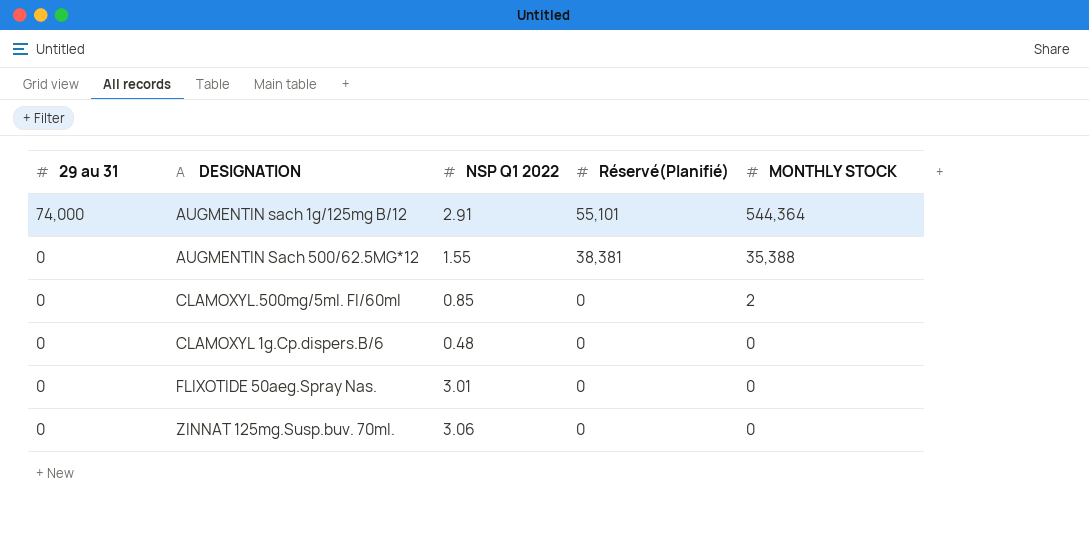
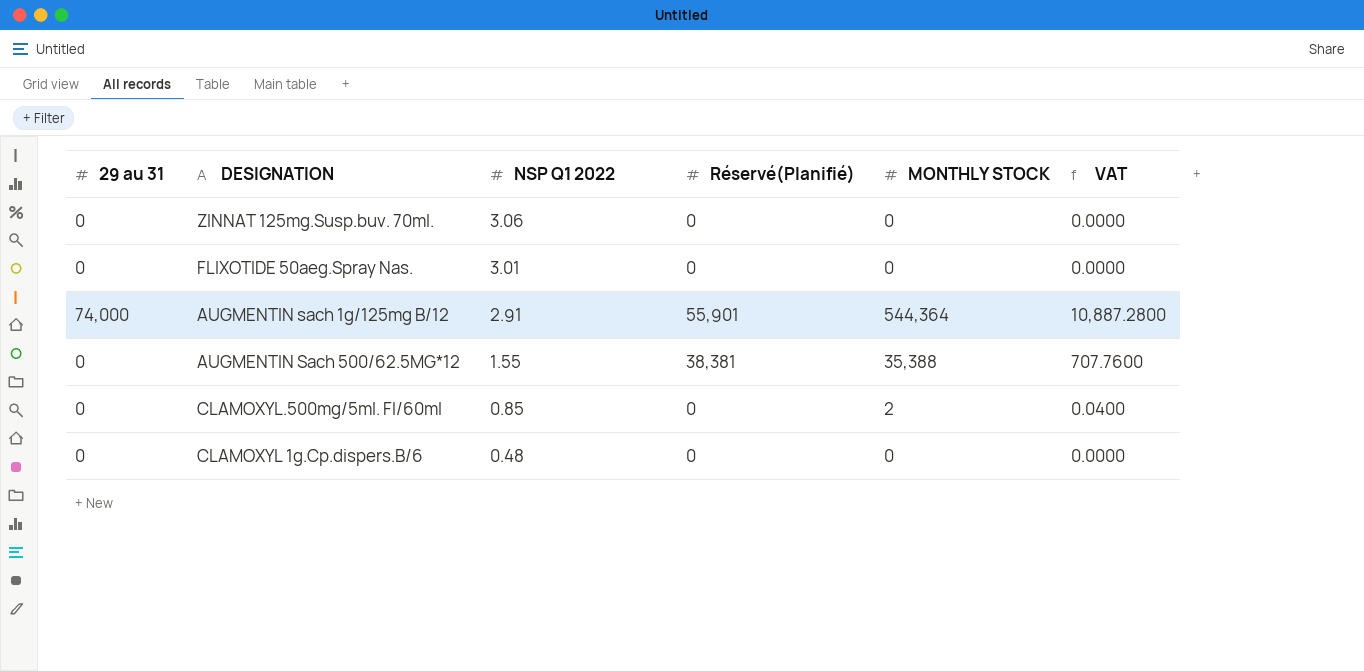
row order: 29 au 31 descending -> NSP Q1 2022 descending
column VAT | formula: none -> [MONTHLY STOCK] * 0.02
AUGMENTIN sach 1g/125mg B/12 | Réservé(Planifié): 55,101 -> 55,901

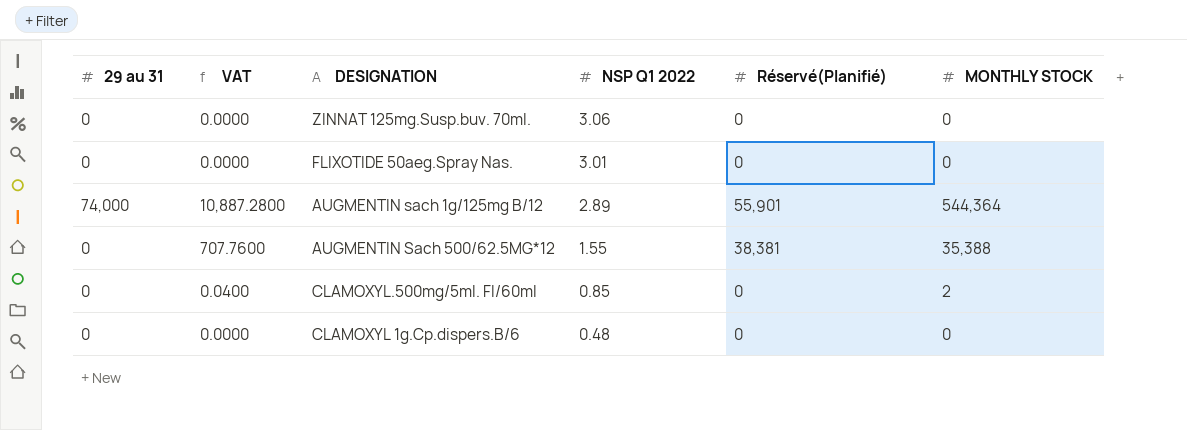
column VAT | position: 6 -> 2
AUGMENTIN sach 1g/125mg B/12 | NSP Q1 2022: 2.91 -> 2.89

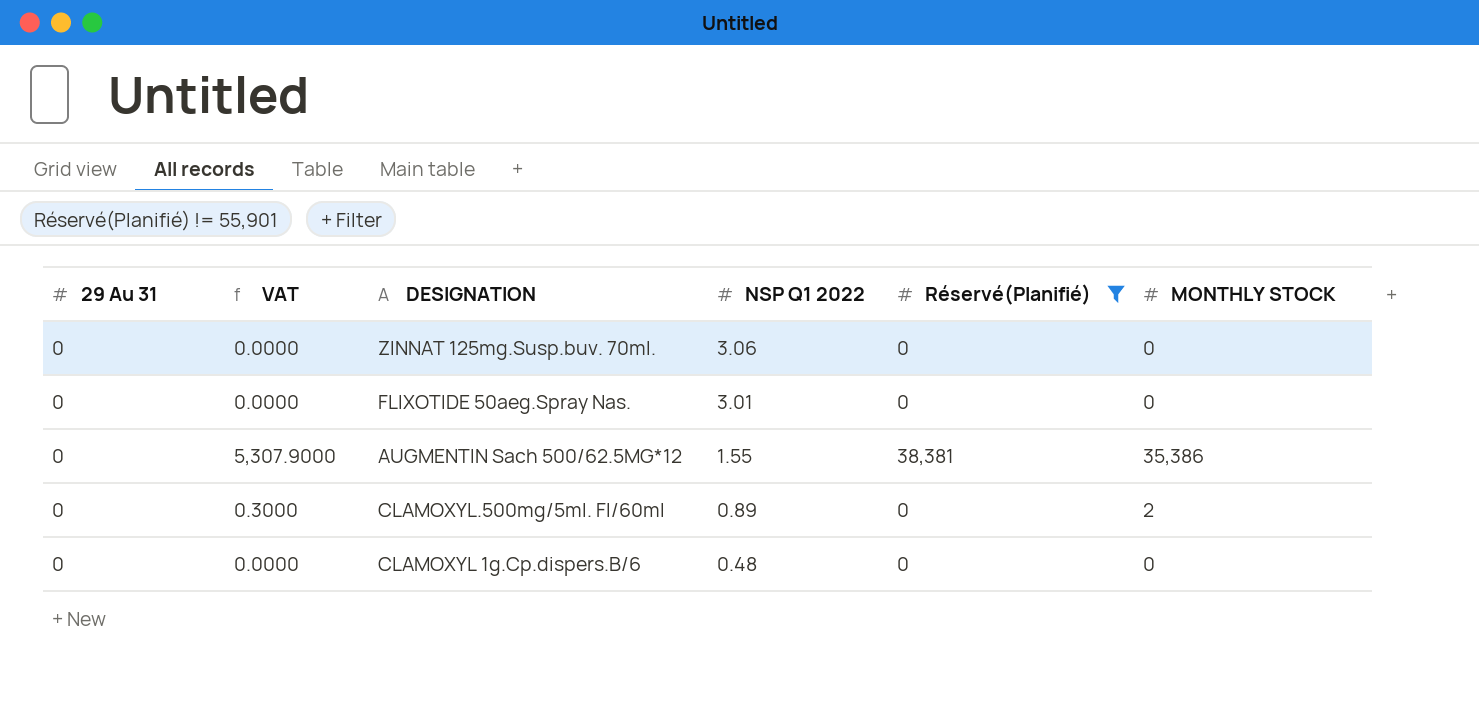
filter: none -> Réservé(Planifié) != 55,901
column name: 29 au 31 -> 29 Au 31
column VAT | formula: [MONTHLY STOCK] * 0.02 -> [MONTHLY STOCK] * 0.15
AUGMENTIN Sach 500/62.5MG*12 | MONTHLY STOCK: 35,388 -> 35,386
CLAMOXYL.500mg/5ml. Fl/60ml | NSP Q1 2022: 0.85 -> 0.89

